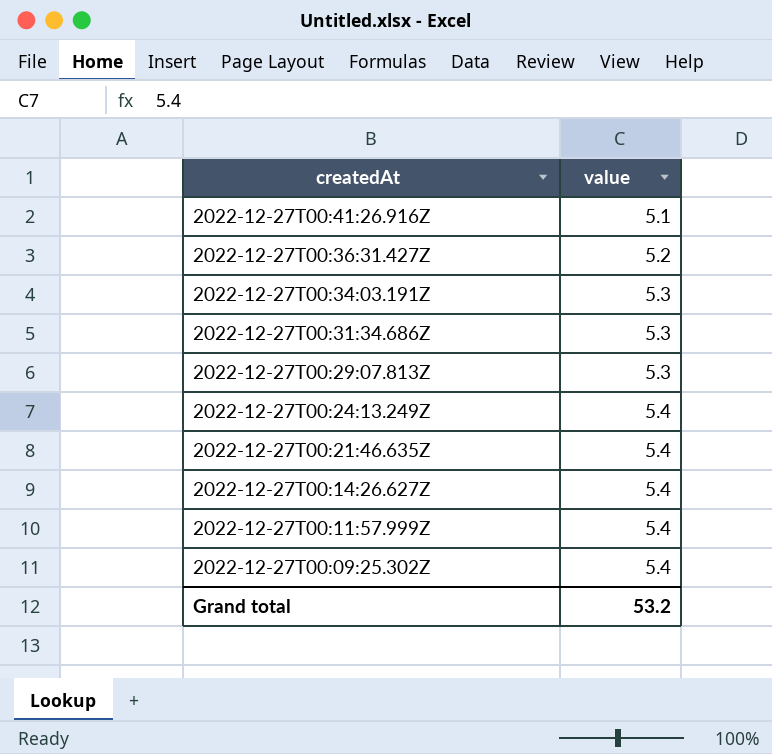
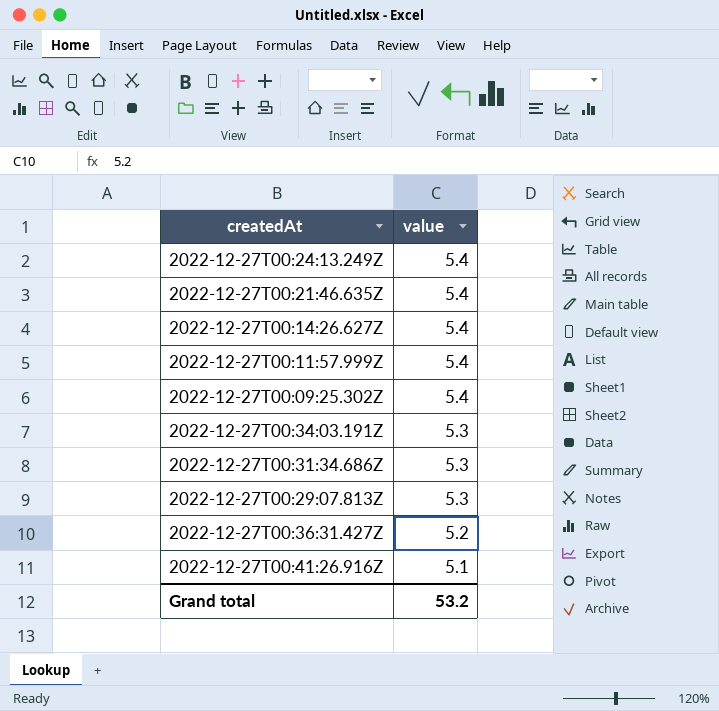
row order: createdAt descending -> value descending

